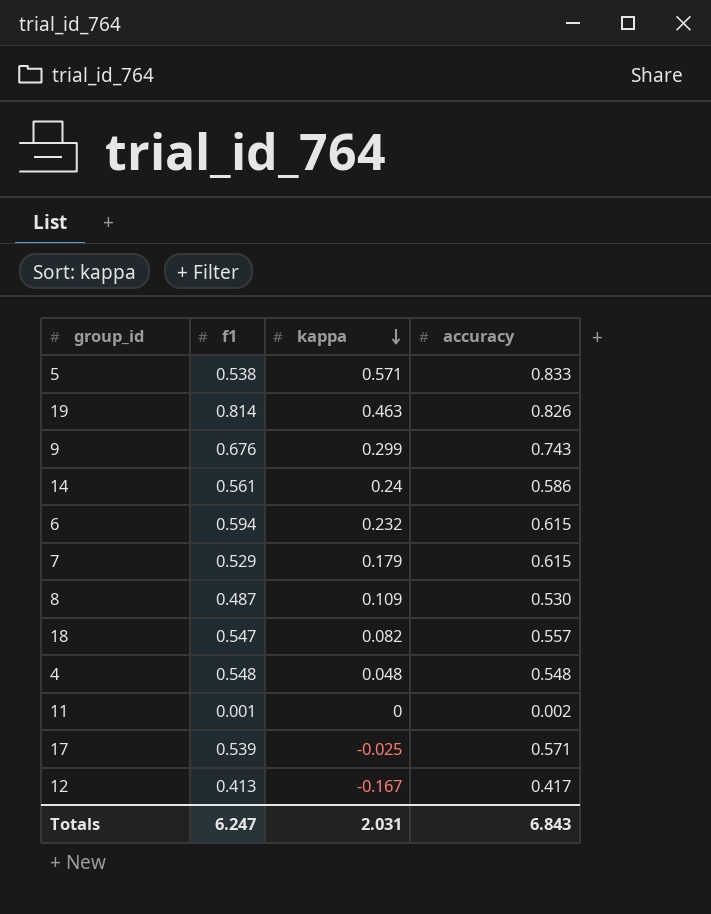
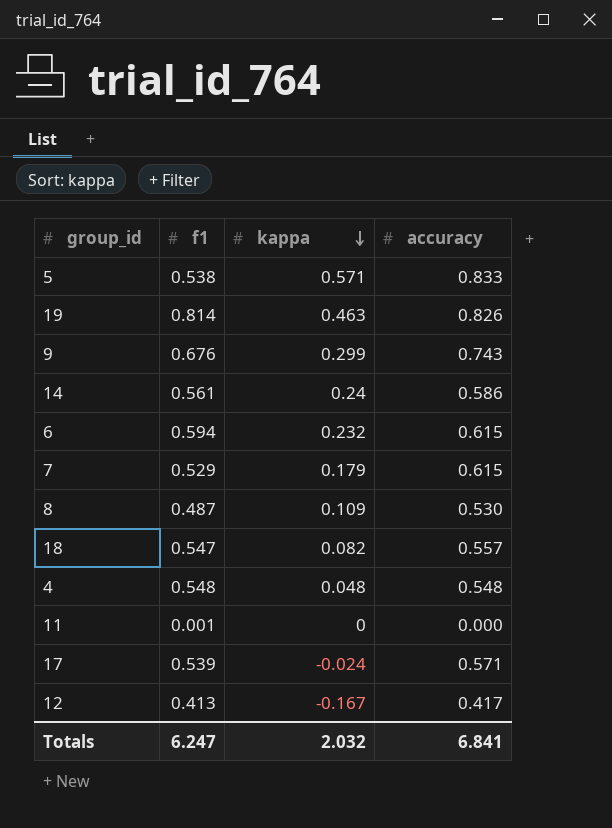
11 | accuracy: 0.002 -> 0.000
17 | kappa: -0.025 -> -0.024
Totals | kappa: 2.031 -> 2.032
Totals | accuracy: 6.843 -> 6.841

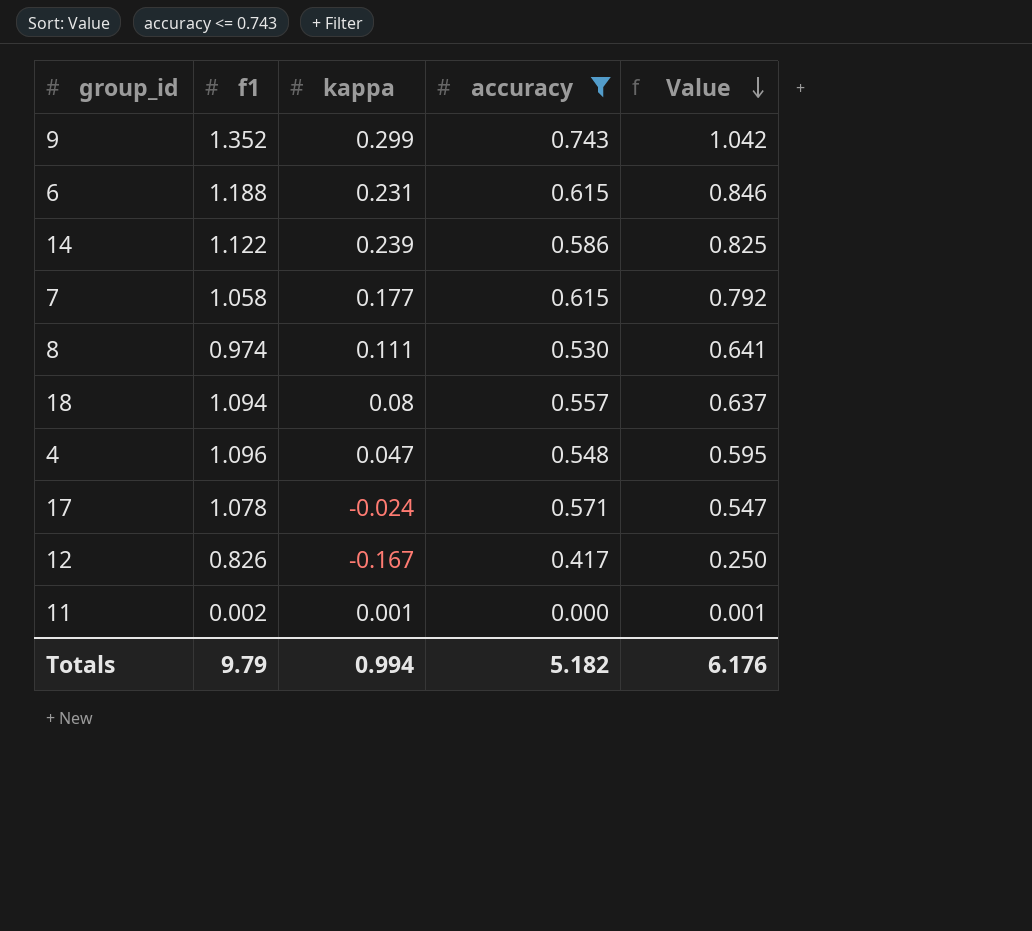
filter: none -> accuracy <= 0.743
row order: kappa descending -> Value descending
column Value | formula: none -> [kappa] + [accuracy]
9 | f1: 0.676 -> 1.352
6 | f1: 0.594 -> 1.188
6 | kappa: 0.232 -> 0.231
14 | f1: 0.561 -> 1.122
14 | kappa: 0.24 -> 0.239
7 | f1: 0.529 -> 1.058
7 | kappa: 0.179 -> 0.177
8 | f1: 0.487 -> 0.974
8 | kappa: 0.109 -> 0.111
18 | f1: 0.547 -> 1.094
18 | kappa: 0.082 -> 0.08
4 | f1: 0.548 -> 1.096
4 | kappa: 0.048 -> 0.047
17 | f1: 0.539 -> 1.078
12 | f1: 0.413 -> 0.826
11 | f1: 0.001 -> 0.002
11 | kappa: 0 -> 0.001
Totals | f1: 6.247 -> 9.79
Totals | kappa: 2.032 -> 0.994
Totals | accuracy: 6.841 -> 5.182

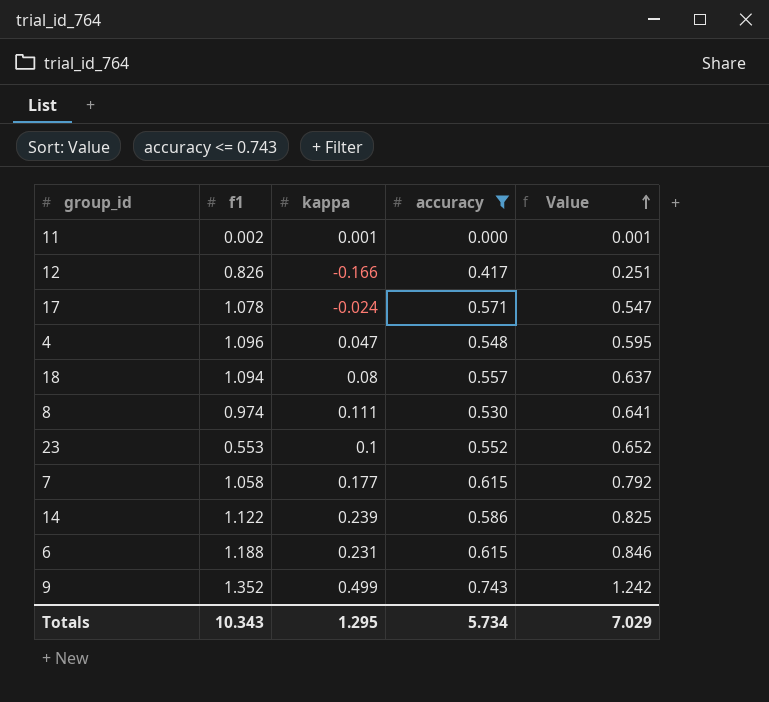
row order: Value descending -> Value ascending
12 | kappa: -0.167 -> -0.166
12 | Value: 0.250 -> 0.251
row 23: none -> 0.553 | 0.1 | 0.552 | 0.652
9 | kappa: 0.299 -> 0.499
9 | Value: 1.042 -> 1.242
Totals | f1: 9.79 -> 10.343
Totals | kappa: 0.994 -> 1.295
Totals | accuracy: 5.182 -> 5.734
Totals | Value: 6.176 -> 7.029

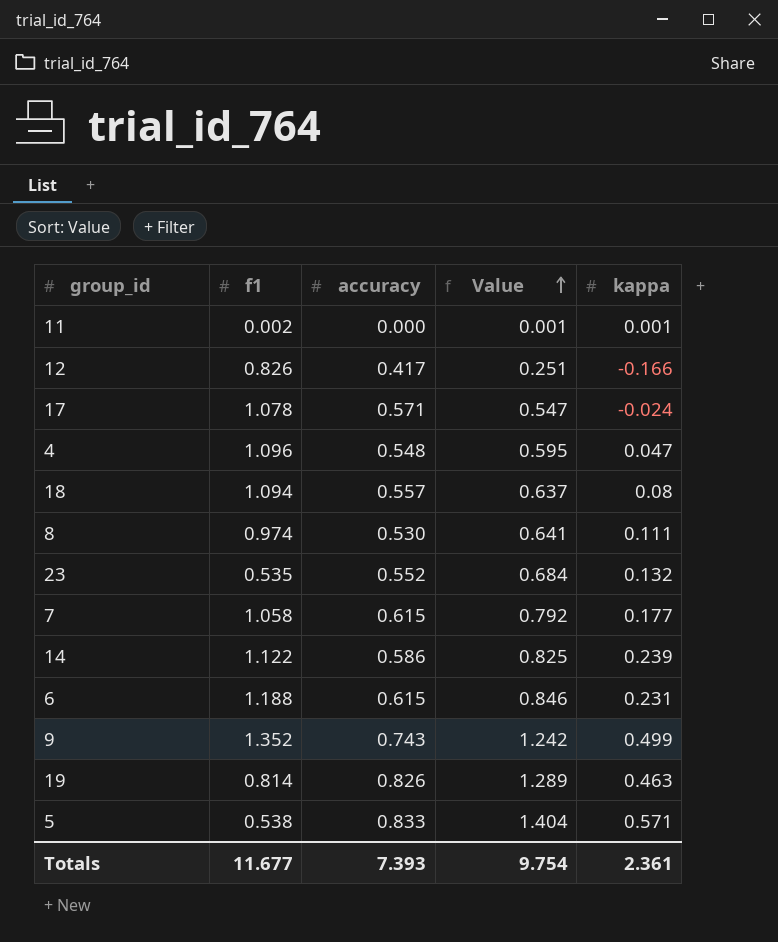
filter: accuracy <= 0.743 -> none
column kappa | position: 3 -> 5
23 | f1: 0.553 -> 0.535
23 | Value: 0.652 -> 0.684
23 | kappa: 0.1 -> 0.132
Totals | f1: 10.343 -> 11.677
Totals | accuracy: 5.734 -> 7.393
Totals | Value: 7.029 -> 9.754
Totals | kappa: 1.295 -> 2.361

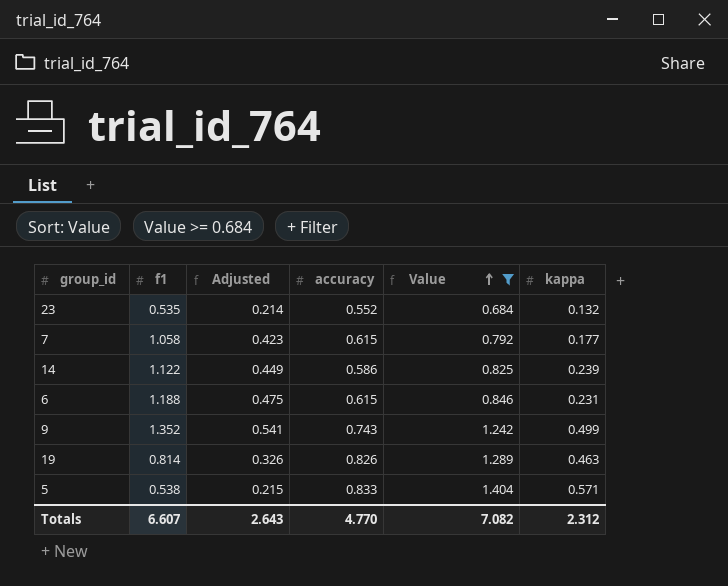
filter: none -> Value >= 0.684
column Adjusted | formula: none -> [f1] * 0.4
Totals | f1: 11.677 -> 6.607
Totals | accuracy: 7.393 -> 4.770
Totals | Value: 9.754 -> 7.082
Totals | kappa: 2.361 -> 2.312

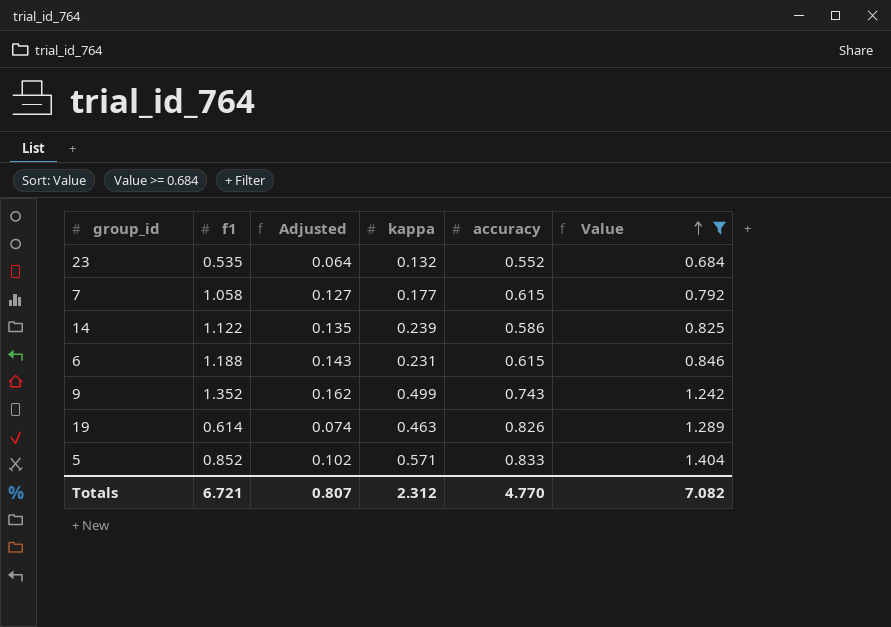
column Adjusted | formula: [f1] * 0.4 -> [f1] * 0.12
column kappa | position: 6 -> 4
19 | f1: 0.814 -> 0.614
5 | f1: 0.538 -> 0.852
Totals | f1: 6.607 -> 6.721
Totals | Adjusted: 2.643 -> 0.807

